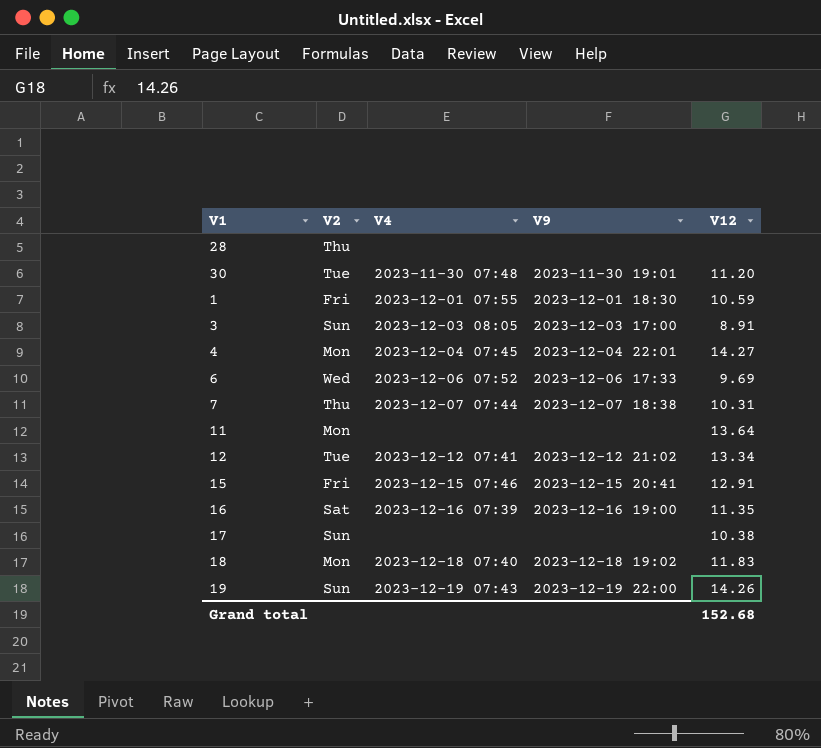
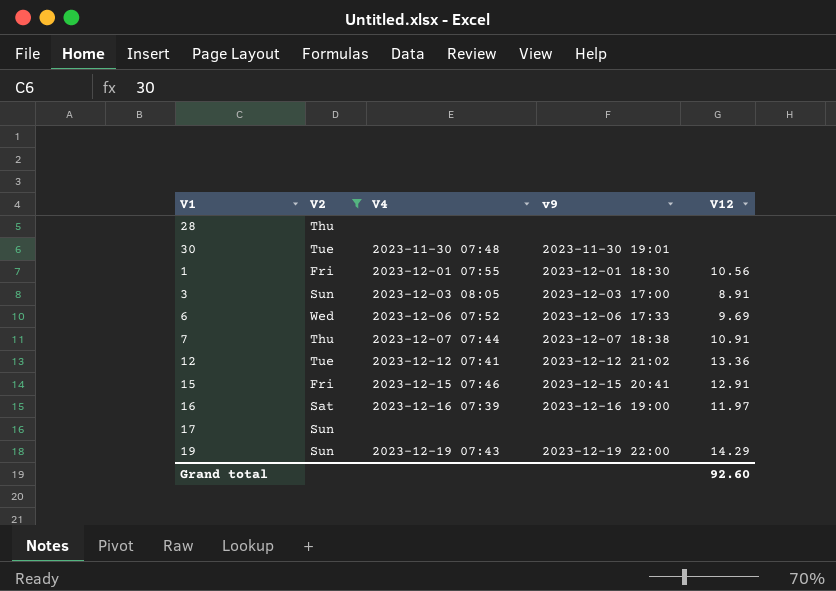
filter: none -> V2 != Mon
column name: V9 -> v9
30 | V12: 11.20 -> none
1 | V12: 10.59 -> 10.56
7 | V12: 10.31 -> 10.91
12 | V12: 13.34 -> 13.36
16 | V12: 11.35 -> 11.97
17 | V12: 10.38 -> none
19 | V12: 14.26 -> 14.29
Grand total | V12: 152.68 -> 92.60

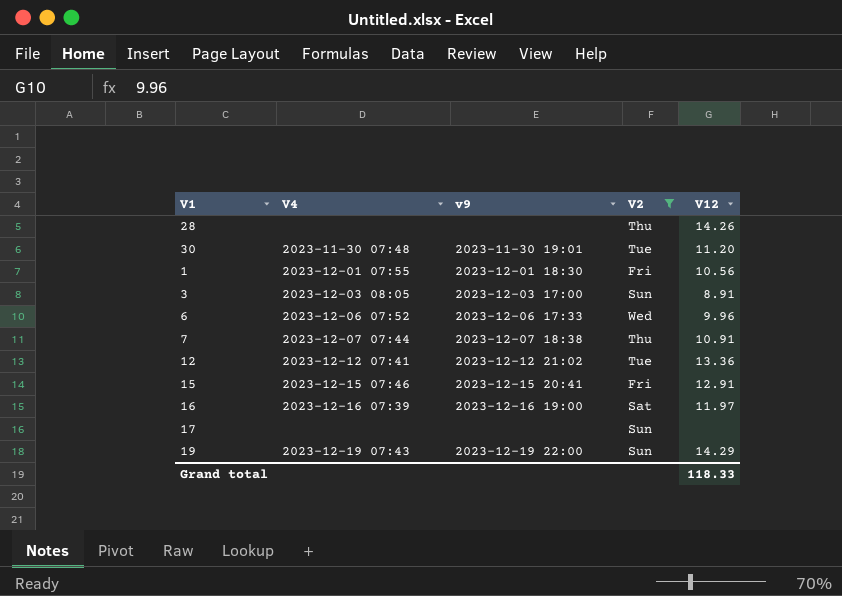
column V2 | position: 2 -> 4
28 | V12: none -> 14.26
30 | V12: none -> 11.20
6 | V12: 9.69 -> 9.96
Grand total | V12: 92.60 -> 118.33

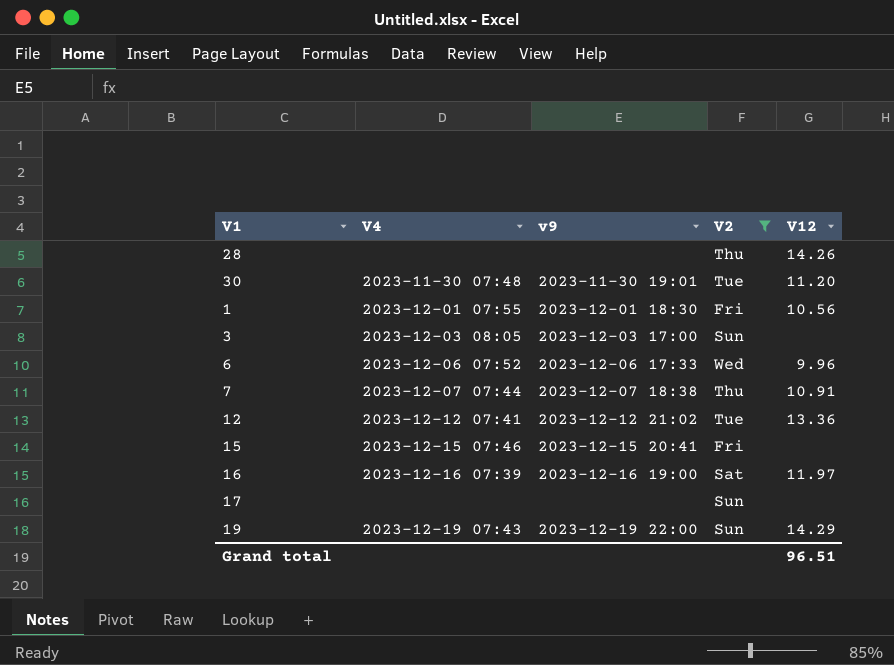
3 | V12: 8.91 -> none
15 | V12: 12.91 -> none
Grand total | V12: 118.33 -> 96.51

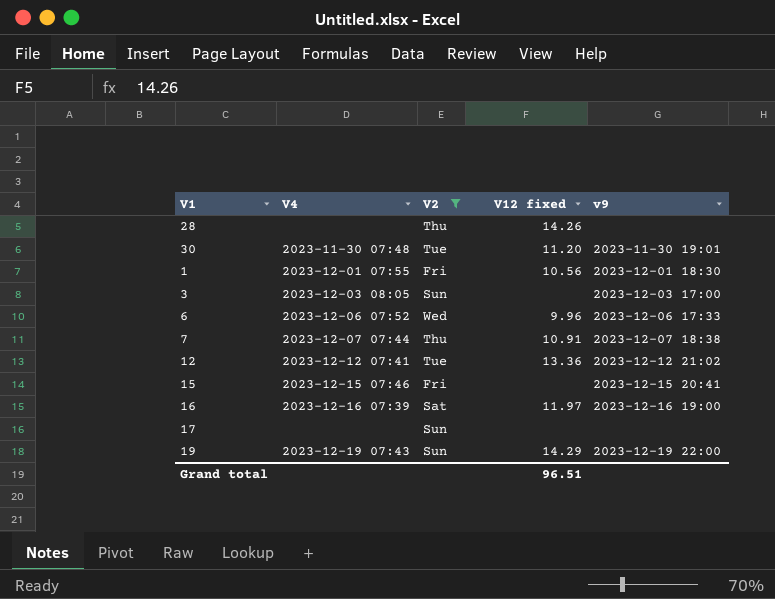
column name: V12 -> V12 fixed
column v9 | position: 3 -> 5

